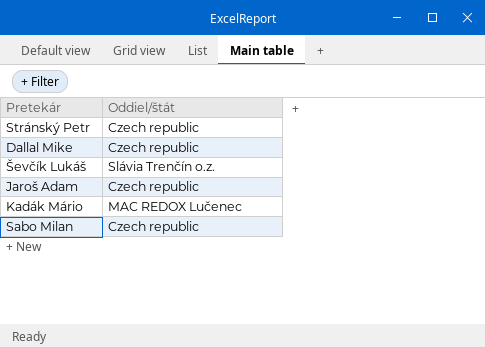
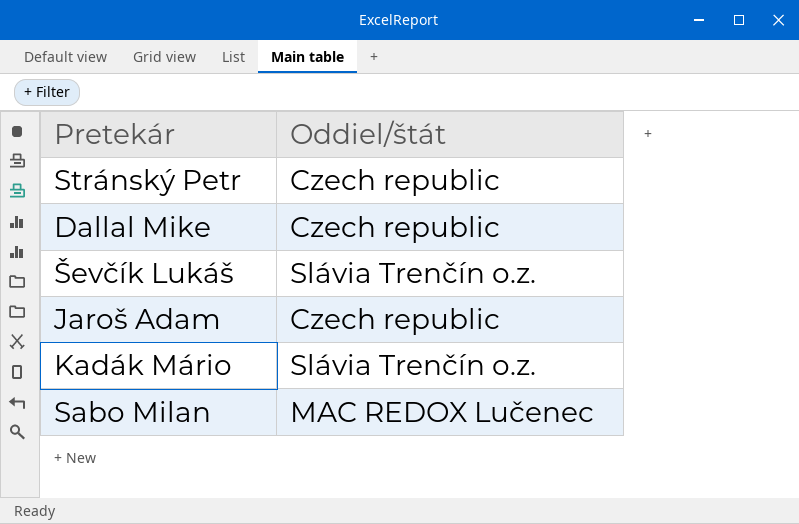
Kadák Mário | Oddiel/štát: MAC REDOX Lučenec -> Slávia Trenčín o.z.
Sabo Milan | Oddiel/štát: Czech republic -> MAC REDOX Lučenec

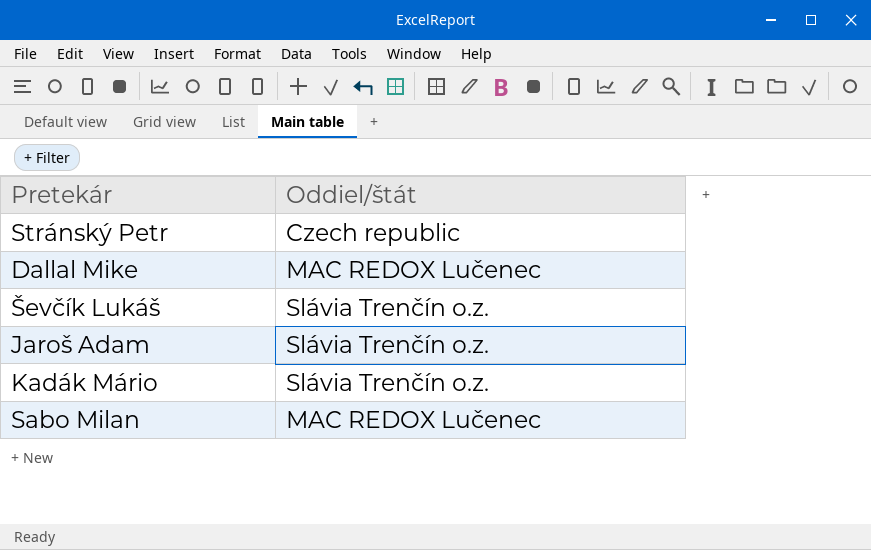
Dallal Mike | Oddiel/štát: Czech republic -> MAC REDOX Lučenec
Jaroš Adam | Oddiel/štát: Czech republic -> Slávia Trenčín o.z.

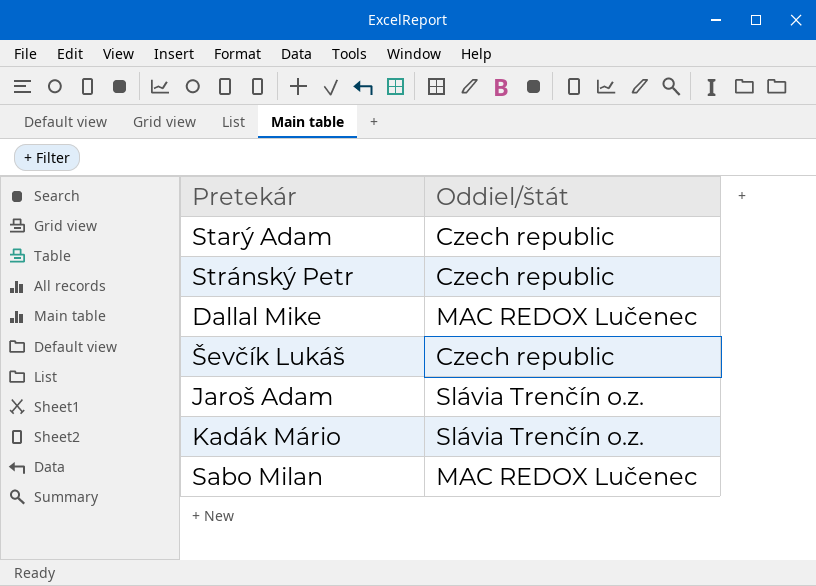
row Starý Adam: none -> Czech republic
Ševčík Lukáš | Oddiel/štát: Slávia Trenčín o.z. -> Czech republic

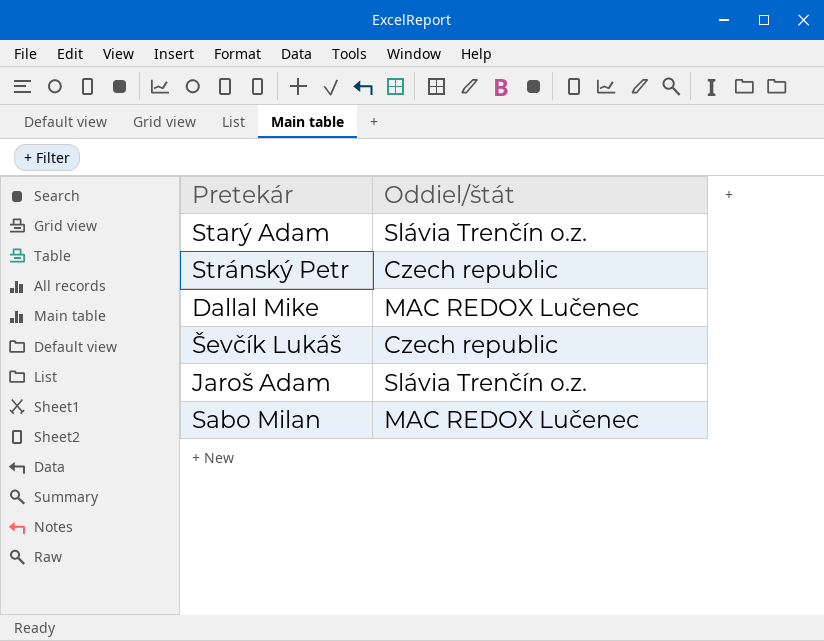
row Kadák Mário: Slávia Trenčín o.z. -> none
Starý Adam | Oddiel/štát: Czech republic -> Slávia Trenčín o.z.

